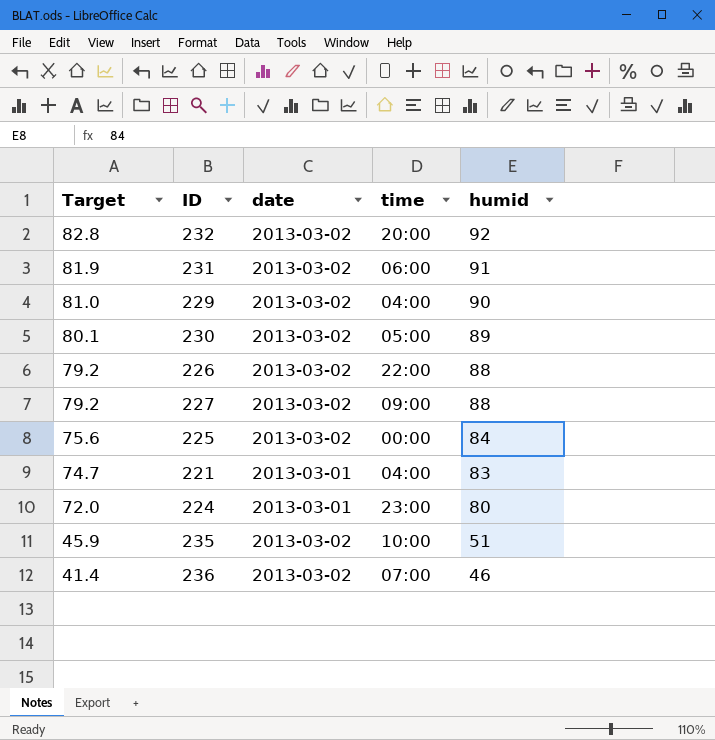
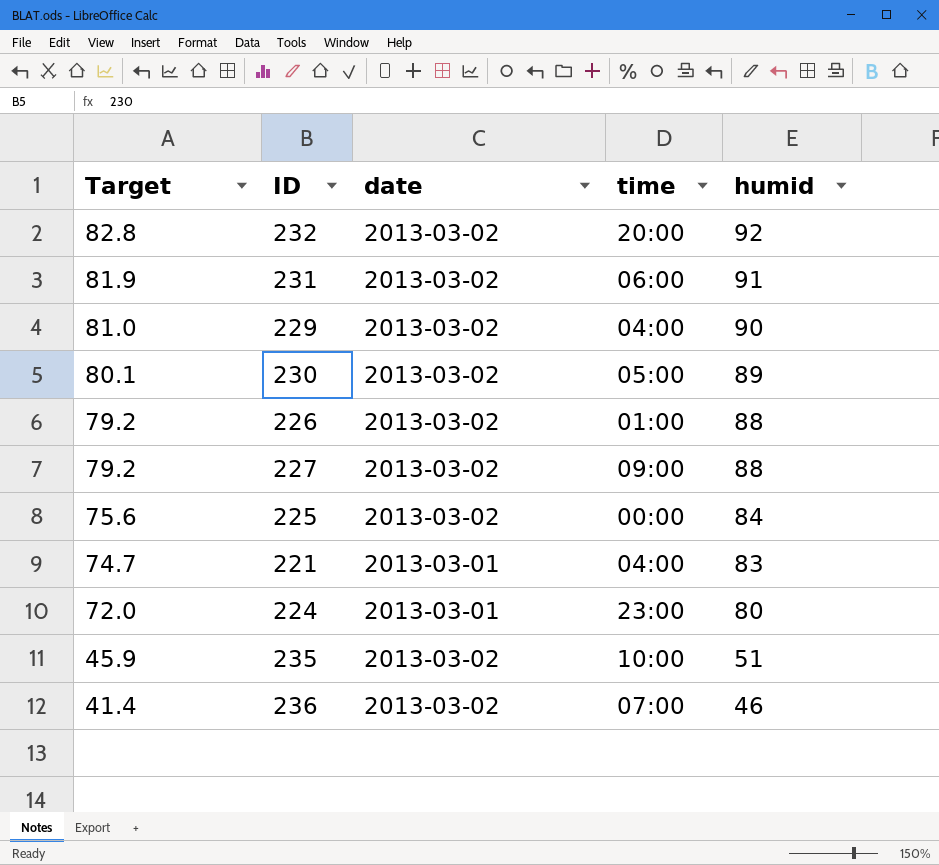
226 | time: 22:00 -> 01:00

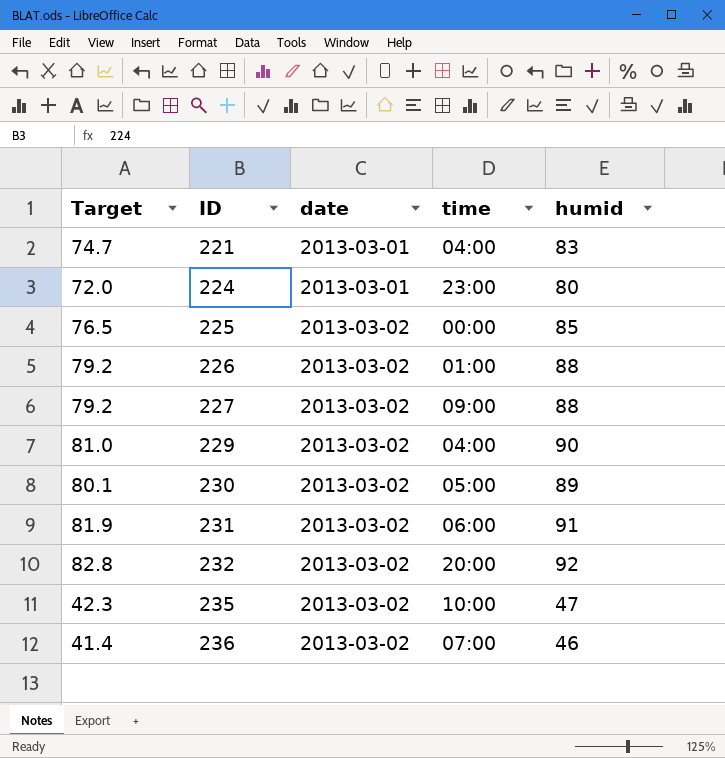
row order: Target descending -> ID ascending
225 | Target: 75.6 -> 76.5
225 | humid: 84 -> 85
235 | Target: 45.9 -> 42.3
235 | humid: 51 -> 47

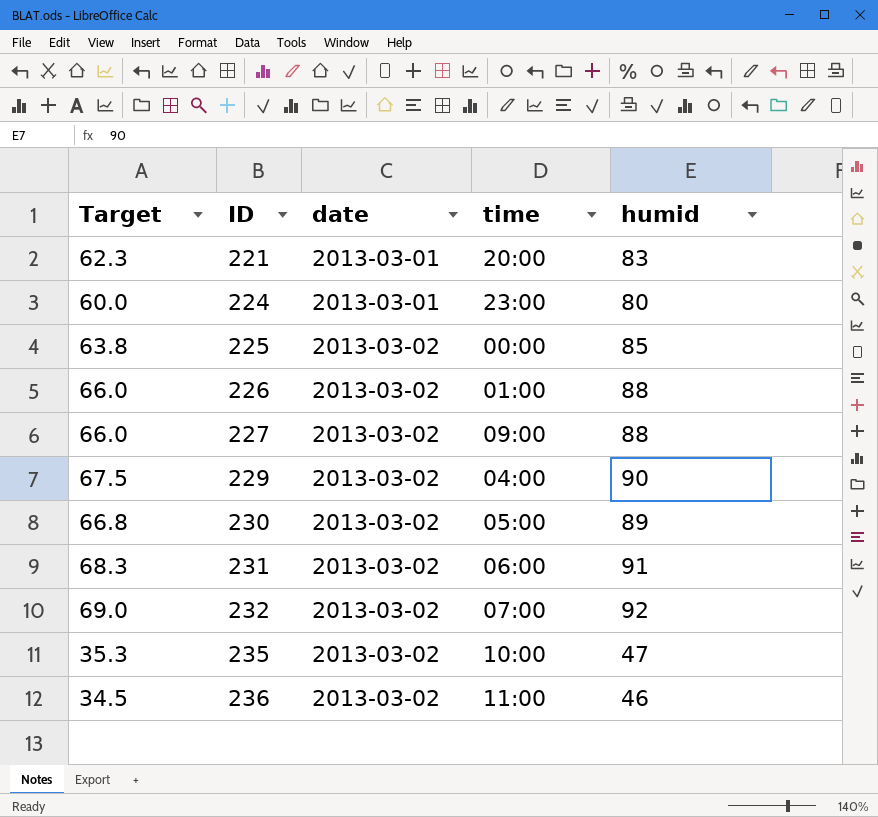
column Target | formula: [humid] * 0.9 -> [humid] * 0.75
221 | time: 04:00 -> 20:00
232 | time: 20:00 -> 07:00
236 | time: 07:00 -> 11:00

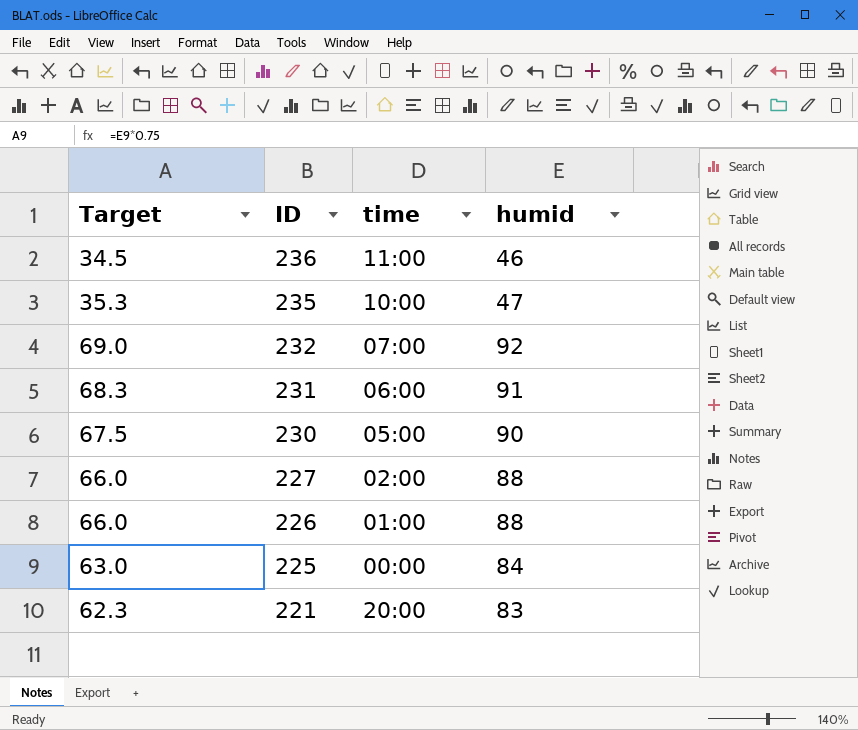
row order: ID ascending -> ID descending
column date | position: 3 -> none
row 224: 60.0 | 2013-03-01 | 23:00 | 80 -> none
row 229: 67.5 | 2013-03-02 | 04:00 | 90 -> none
230 | Target: 66.8 -> 67.5
230 | humid: 89 -> 90
227 | time: 09:00 -> 02:00
225 | Target: 63.8 -> 63.0
225 | humid: 85 -> 84

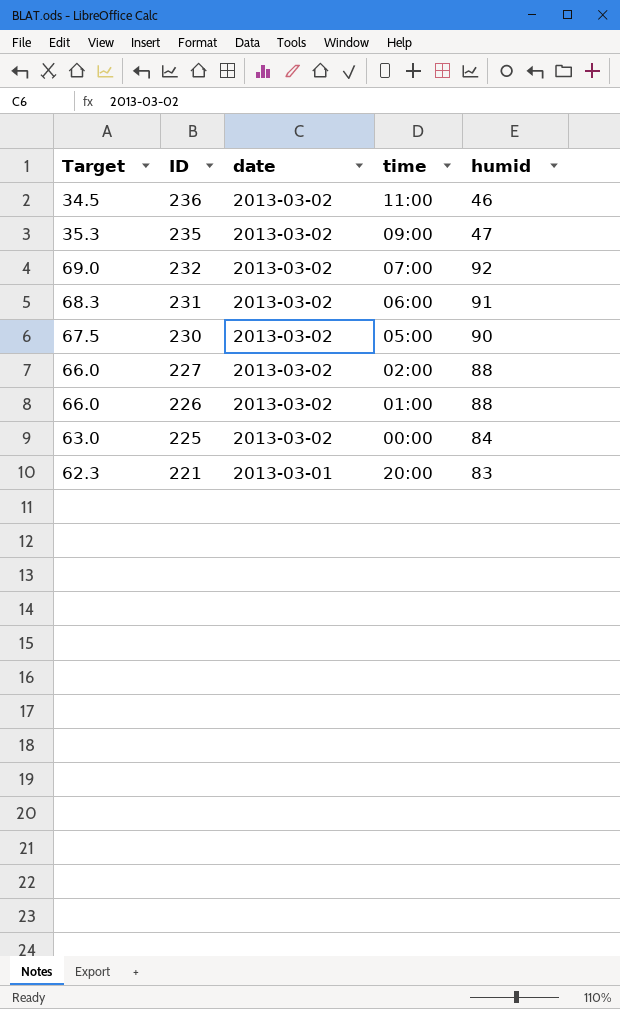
column date | position: none -> 3
235 | time: 10:00 -> 09:00

